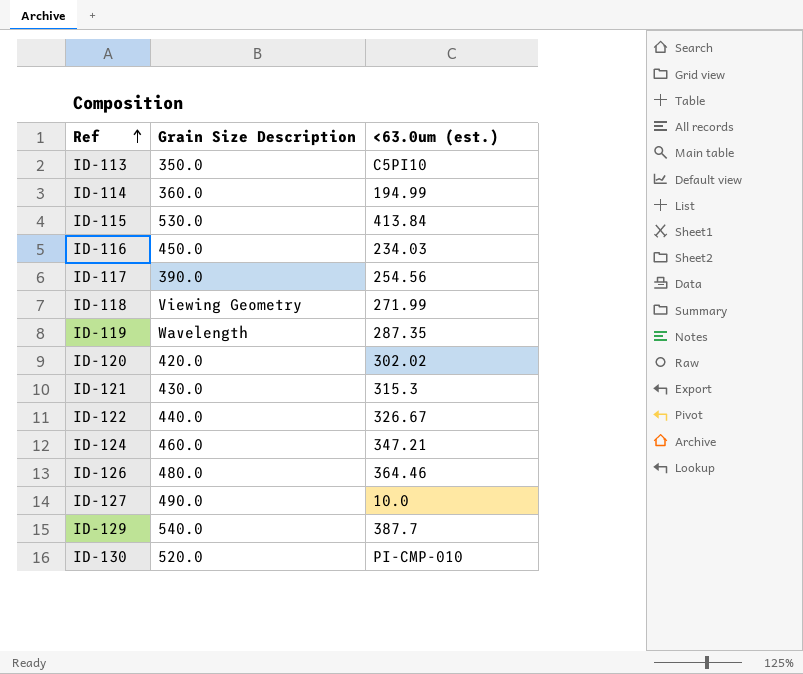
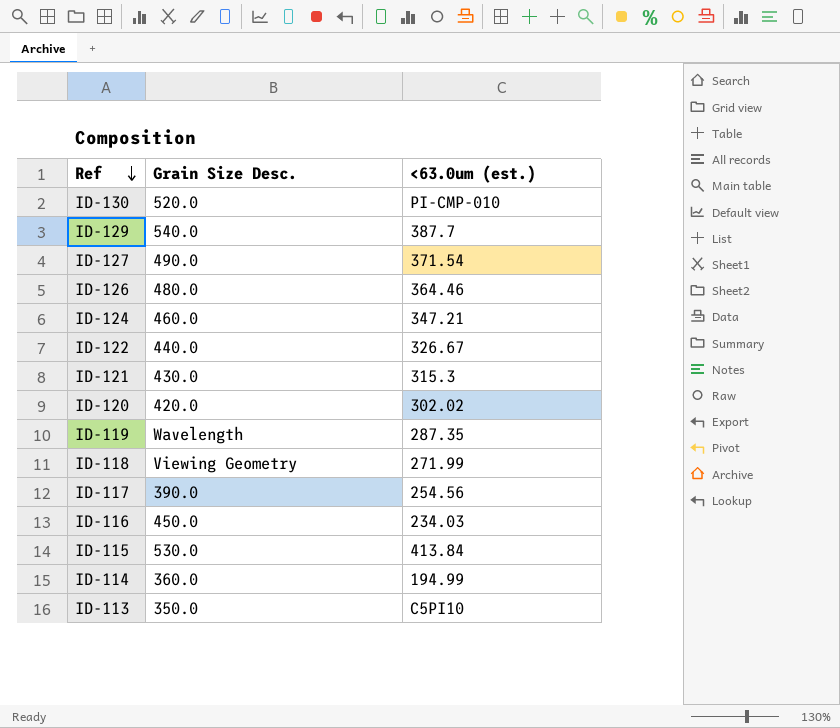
row order: Ref ascending -> Ref descending
column name: Grain Size Description -> Grain Size Desc.
ID-127 | <63.0um (est.): 10.0 -> 371.54

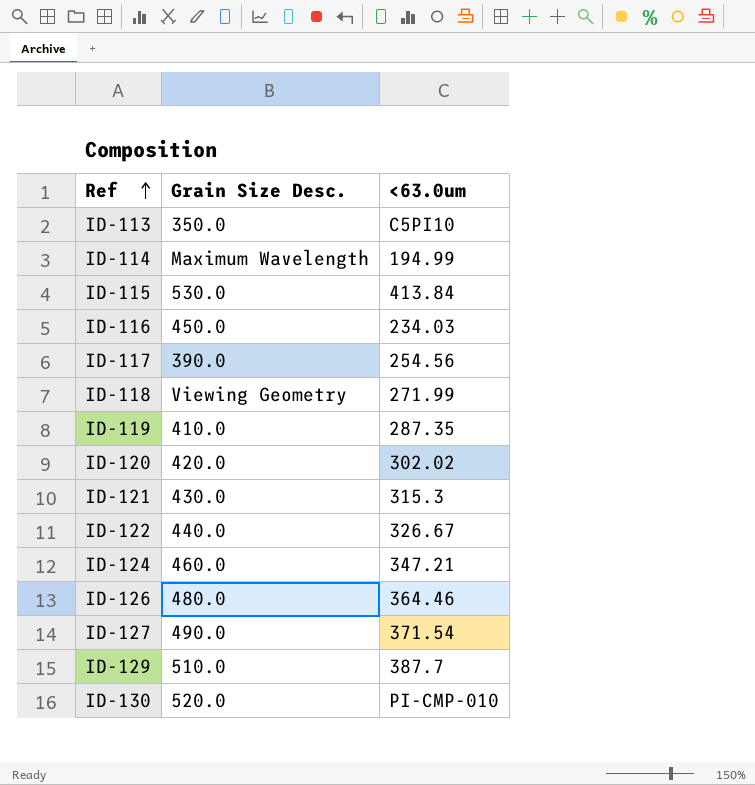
row order: Ref descending -> Ref ascending
column name: <63.0um (est.) -> <63.0um
ID-114 | Grain Size Desc.: 360.0 -> Maximum Wavelength
ID-119 | Grain Size Desc.: Wavelength -> 410.0
ID-129 | Grain Size Desc.: 540.0 -> 510.0

